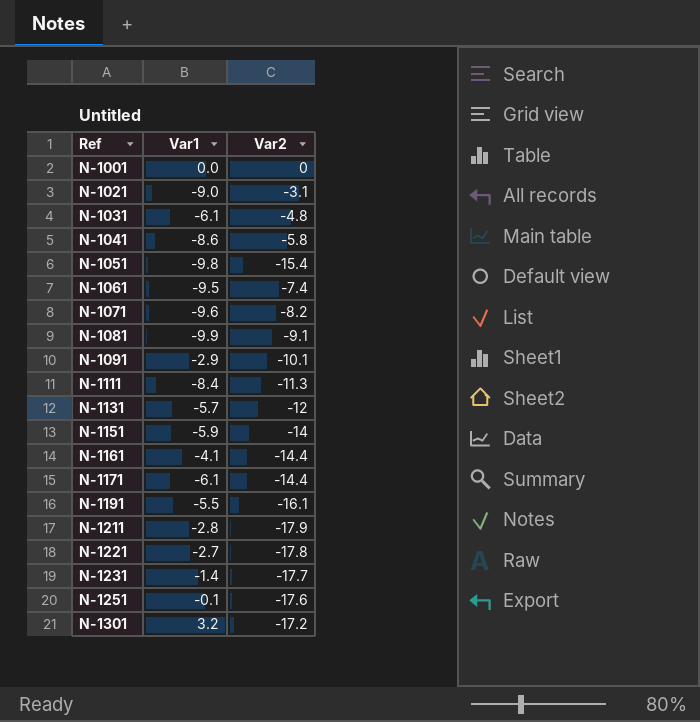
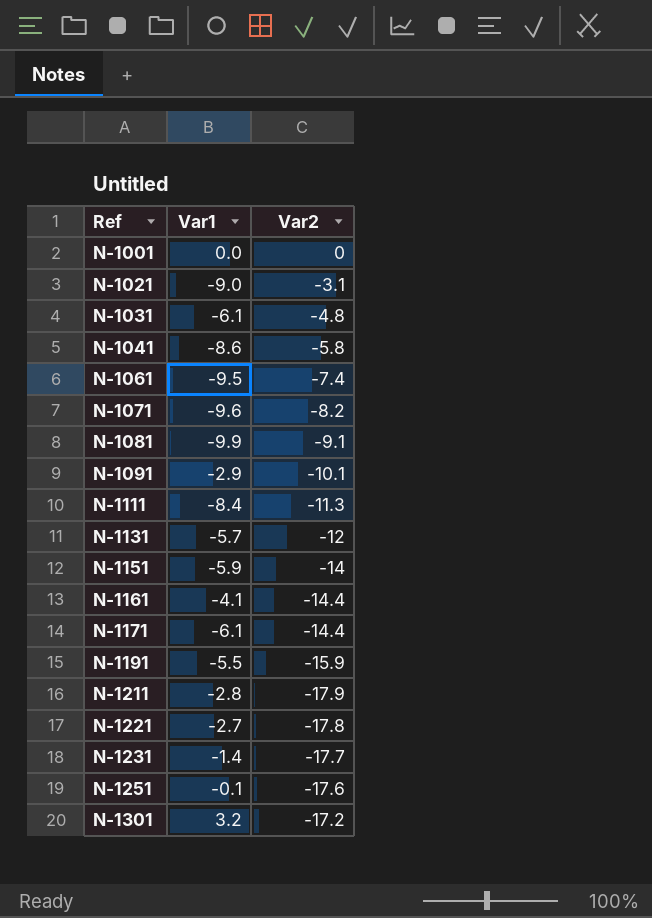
row N-1051: -9.8 | -15.4 -> none
N-1191 | Var2: -16.1 -> -15.9

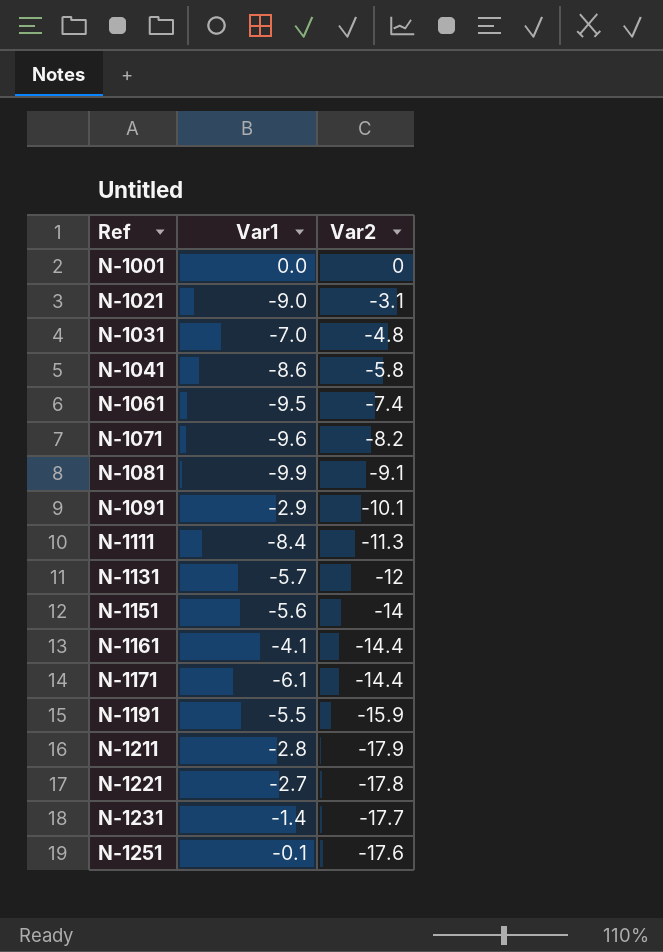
row N-1301: 3.2 | -17.2 -> none
N-1031 | Var1: -6.1 -> -7.0
N-1151 | Var1: -5.9 -> -5.6

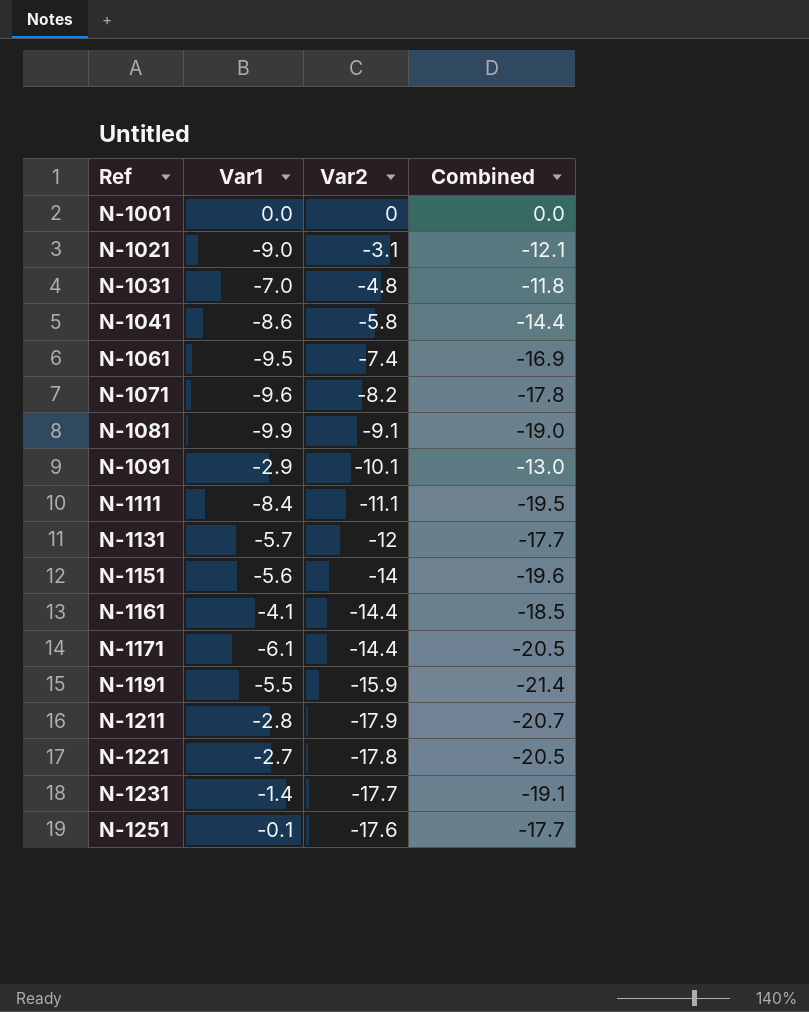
column Combined | formula: none -> [Var1] + [Var2]
N-1111 | Var2: -11.3 -> -11.1

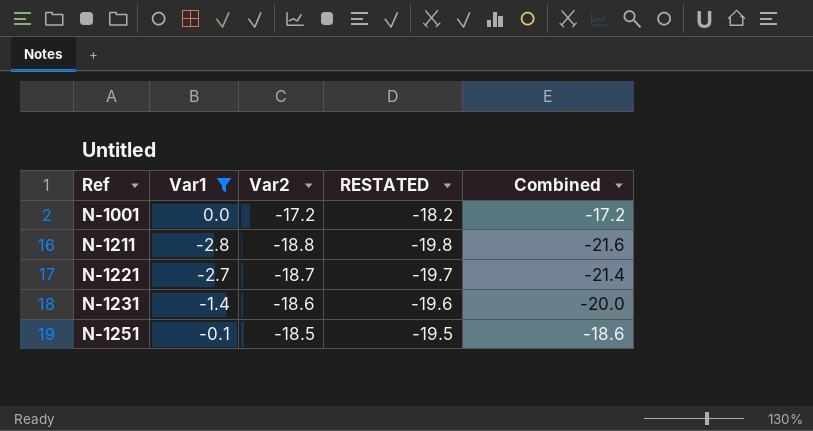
filter: none -> Var1 >= -2.8
column RESTATED | formula: none -> [Var2] - 1
N-1001 | Var2: 0 -> -17.2
N-1001 | Combined: 0.0 -> -17.2
N-1211 | Var2: -17.9 -> -18.8
N-1211 | Combined: -20.7 -> -21.6
N-1221 | Var2: -17.8 -> -18.7
N-1221 | Combined: -20.5 -> -21.4
N-1231 | Var2: -17.7 -> -18.6
N-1231 | Combined: -19.1 -> -20.0
N-1251 | Var2: -17.6 -> -18.5
N-1251 | Combined: -17.7 -> -18.6

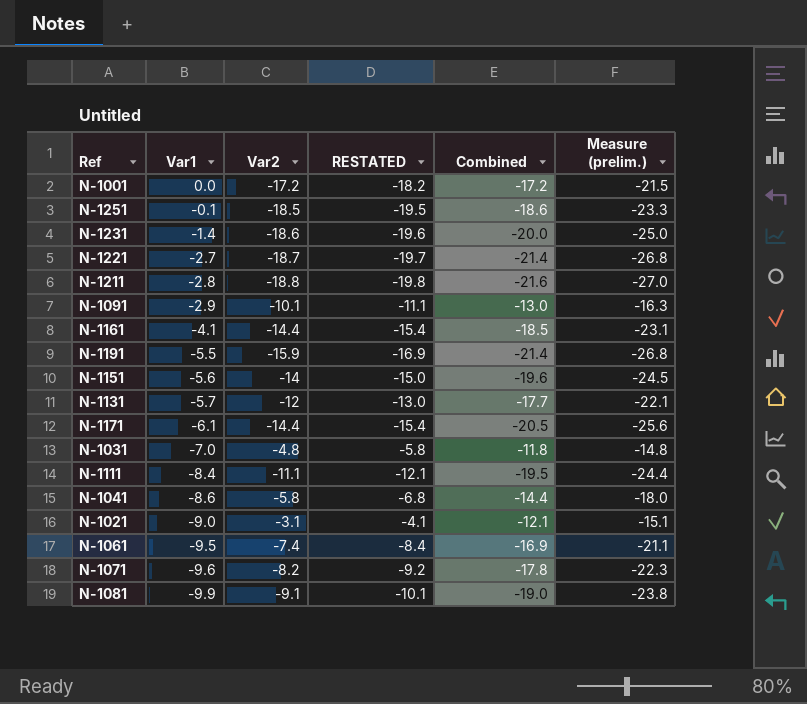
filter: Var1 >= -2.8 -> none
row order: Ref ascending -> Var1 descending
column Measure (prelim.) | formula: none -> [Combined] * 1.25

